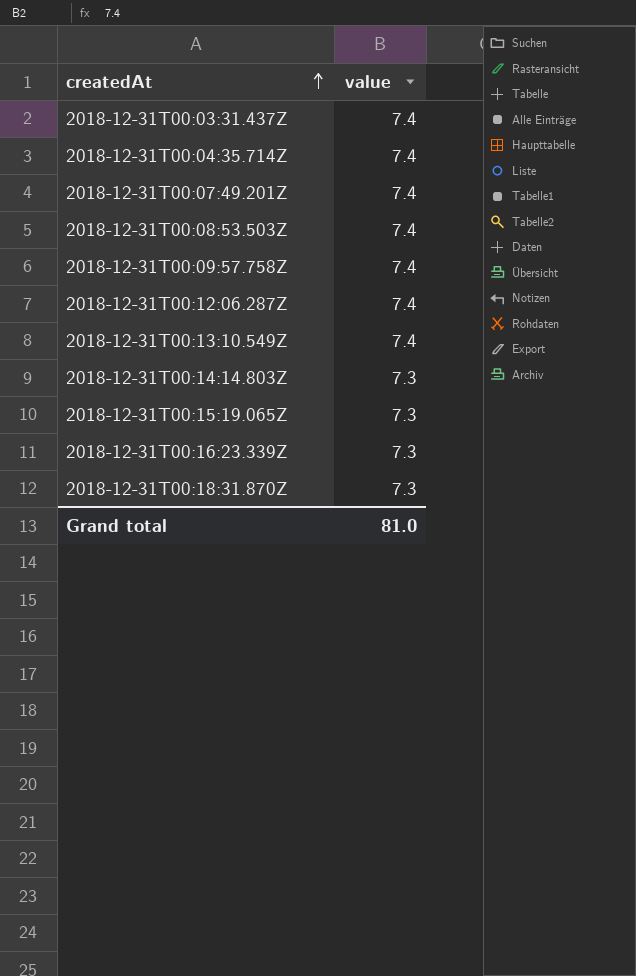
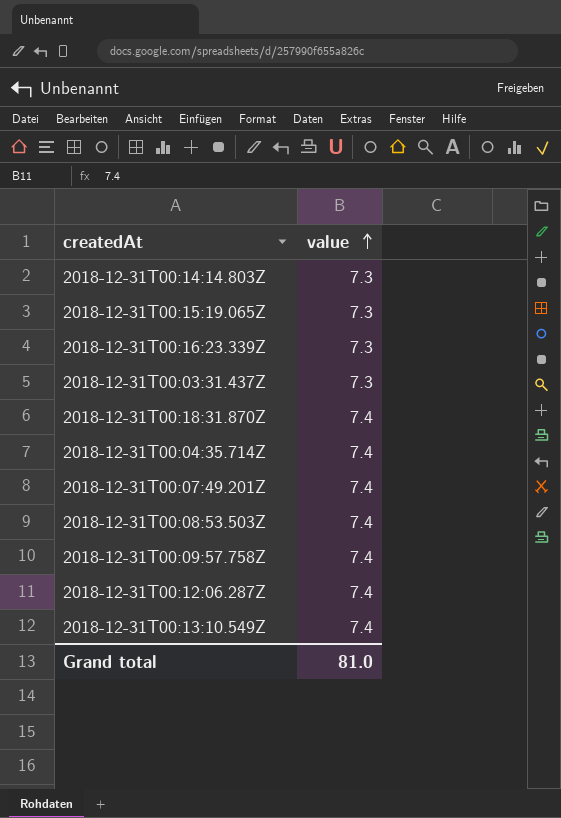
row order: createdAt ascending -> value ascending
2018-12-31T00:03:31.437Z | value: 7.4 -> 7.3
2018-12-31T00:18:31.870Z | value: 7.3 -> 7.4

